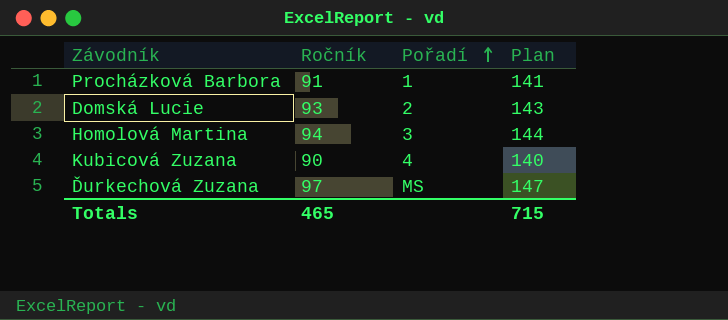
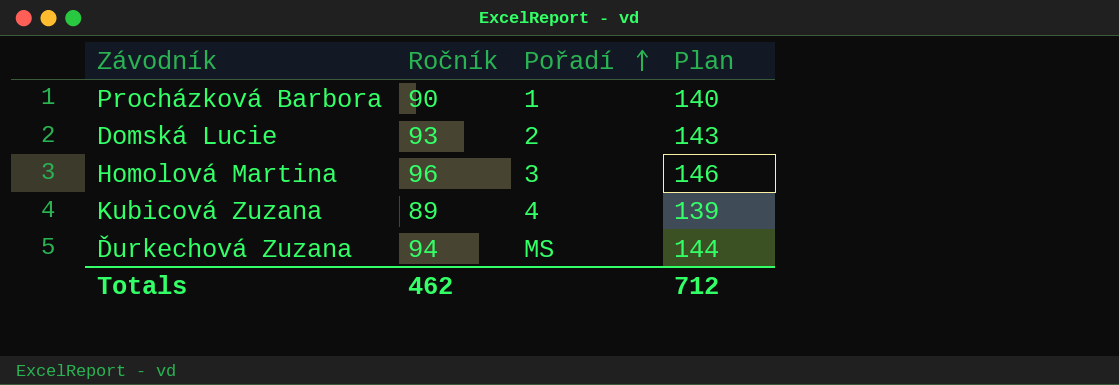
Procházková Barbora | Ročník: 91 -> 90
Procházková Barbora | Plan: 141 -> 140
Homolová Martina | Ročník: 94 -> 96
Homolová Martina | Plan: 144 -> 146
Kubicová Zuzana | Ročník: 90 -> 89
Kubicová Zuzana | Plan: 140 -> 139
Ďurkechová Zuzana | Ročník: 97 -> 94
Ďurkechová Zuzana | Plan: 147 -> 144
Totals | Ročník: 465 -> 462
Totals | Plan: 715 -> 712

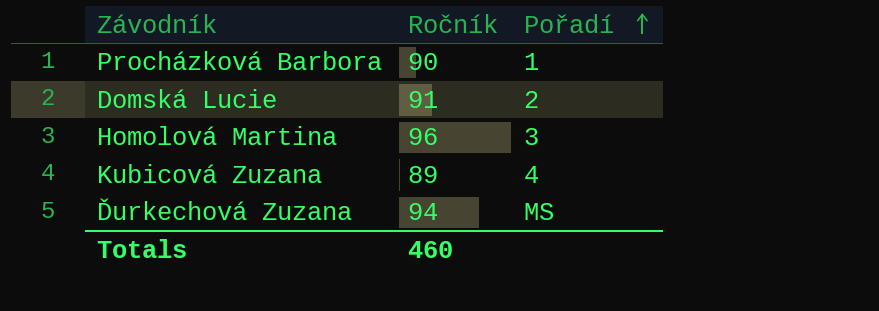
column Plan | formula: [Ročník] + 50 -> none
Domská Lucie | Ročník: 93 -> 91
Totals | Ročník: 462 -> 460

